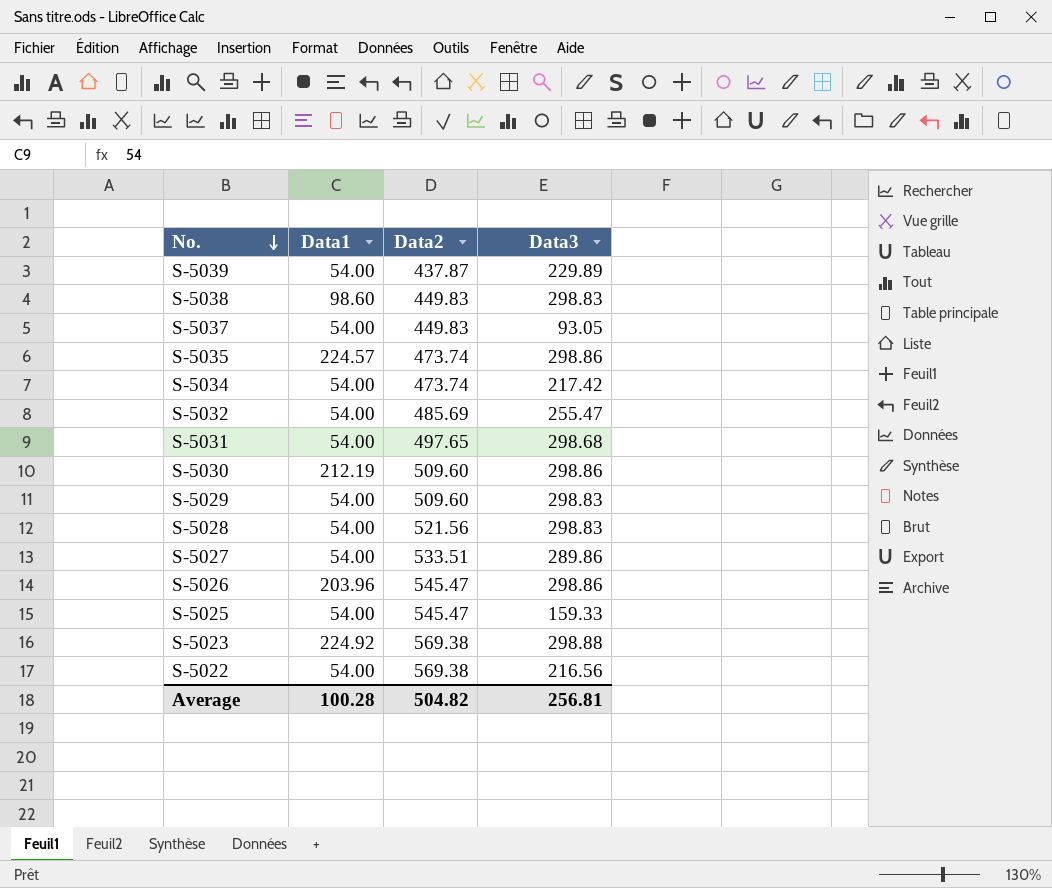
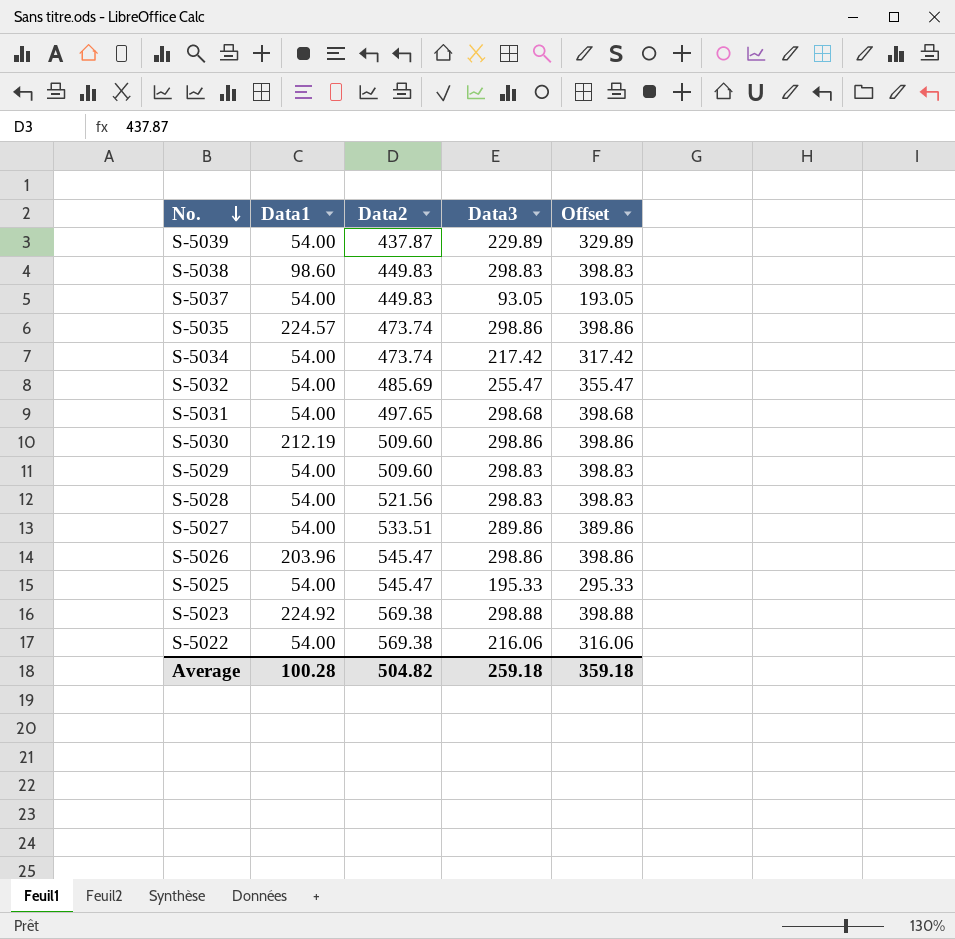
column Offset | formula: none -> [Data3] + 100
S-5025 | Data3: 159.33 -> 195.33
S-5022 | Data3: 216.56 -> 216.06
Average | Data3: 256.81 -> 259.18

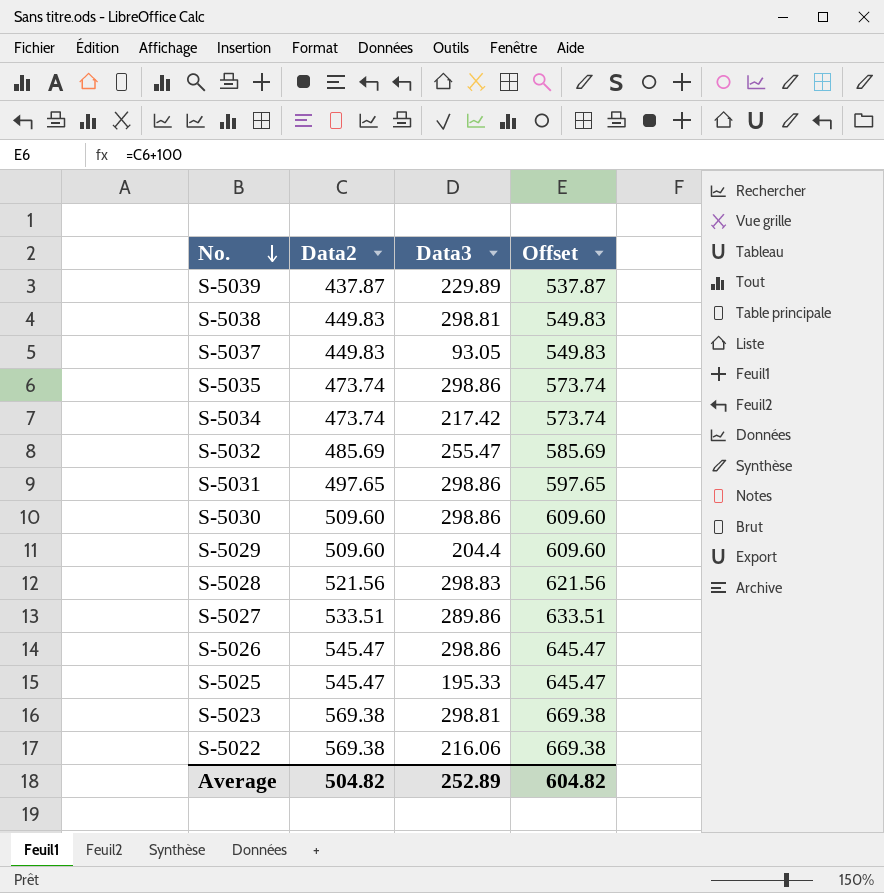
column Data1 | position: 2 -> none
column Offset | formula: [Data3] + 100 -> [Data2] + 100
S-5038 | Data3: 298.83 -> 298.81
S-5031 | Data3: 298.68 -> 298.86
S-5029 | Data3: 298.83 -> 204.4
S-5023 | Data3: 298.88 -> 298.81
Average | Data3: 259.18 -> 252.89
Average | Offset: 359.18 -> 604.82

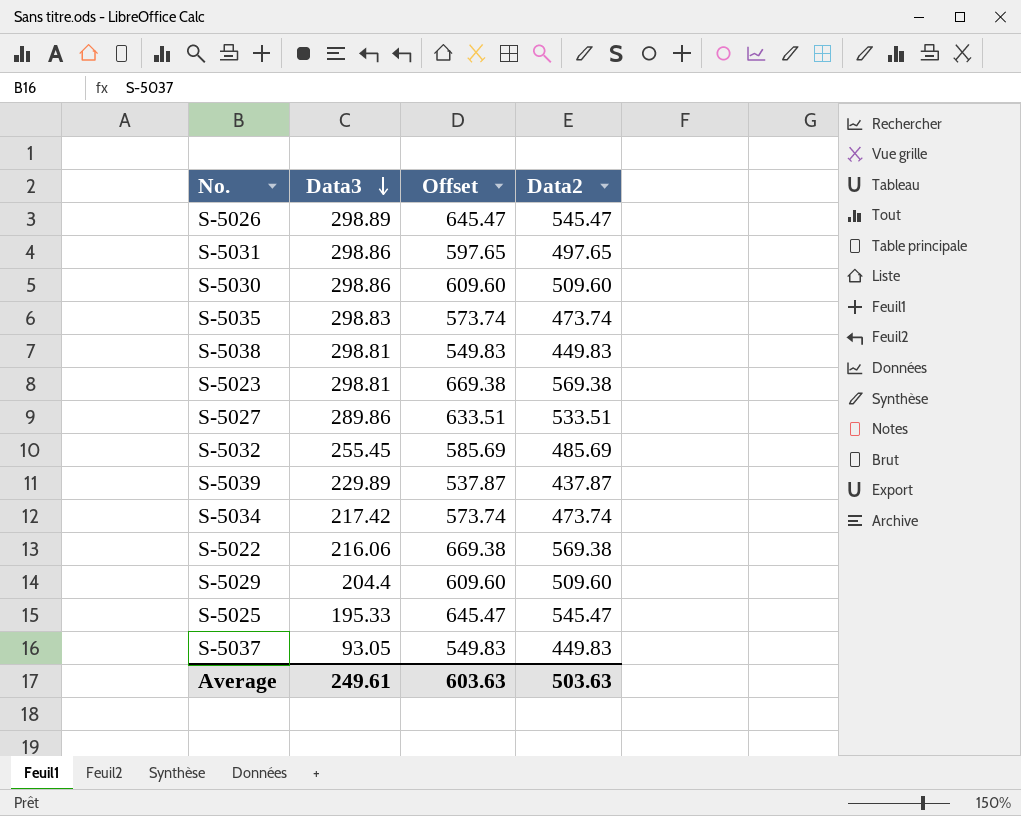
row order: No. descending -> Data3 descending
column Data2 | position: 2 -> 4
row S-5028: 521.56 | 298.83 | 621.56 -> none
S-5026 | Data3: 298.86 -> 298.89
S-5035 | Data3: 298.86 -> 298.83
S-5032 | Data3: 255.47 -> 255.45
Average | Data3: 252.89 -> 249.61
Average | Offset: 604.82 -> 603.63
Average | Data2: 504.82 -> 503.63

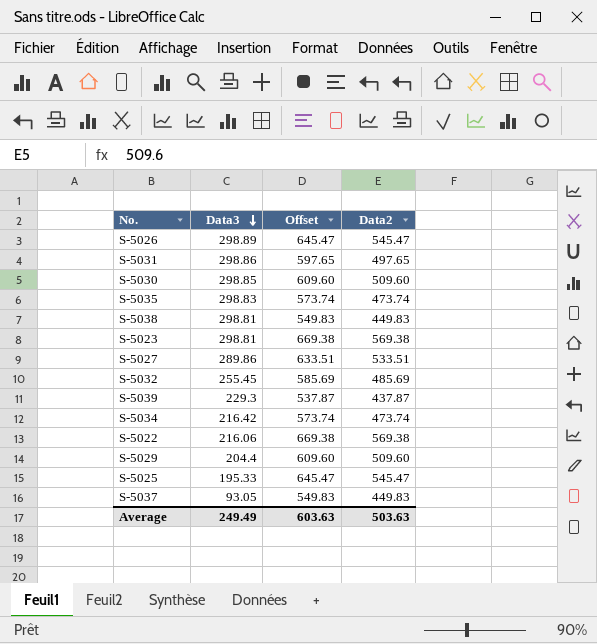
S-5030 | Data3: 298.86 -> 298.85
S-5039 | Data3: 229.89 -> 229.3
S-5034 | Data3: 217.42 -> 216.42
Average | Data3: 249.61 -> 249.49

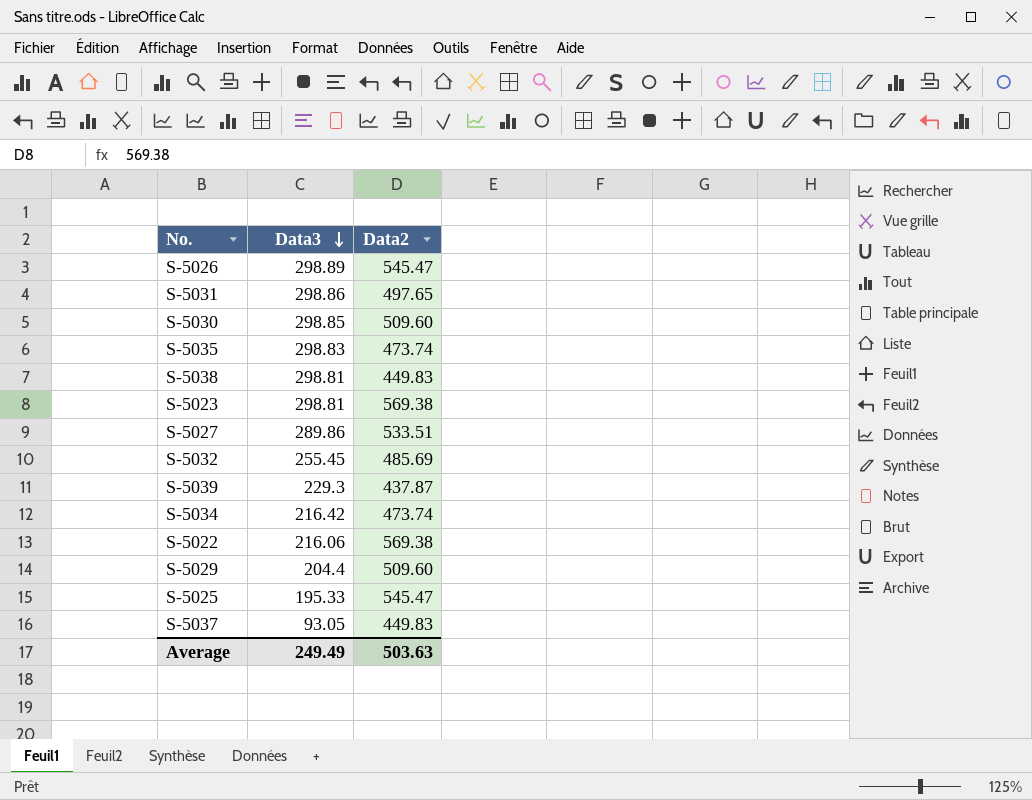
column Offset | formula: [Data2] + 100 -> none

